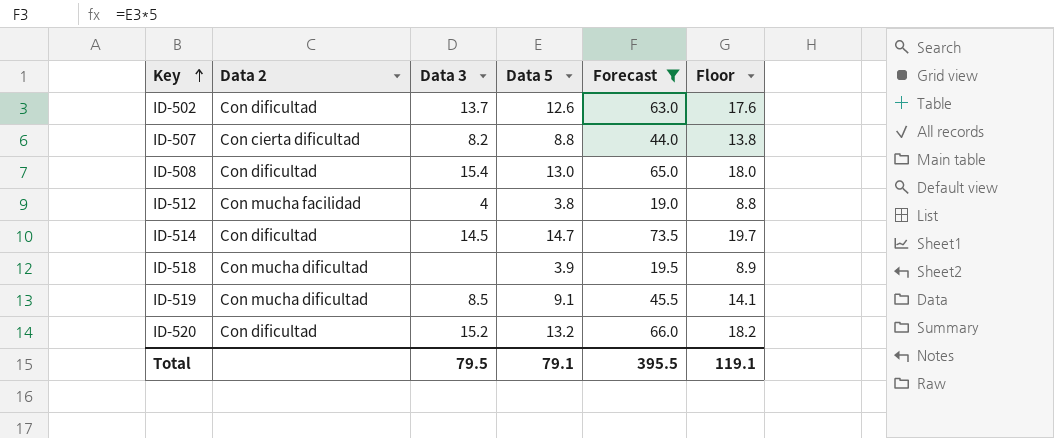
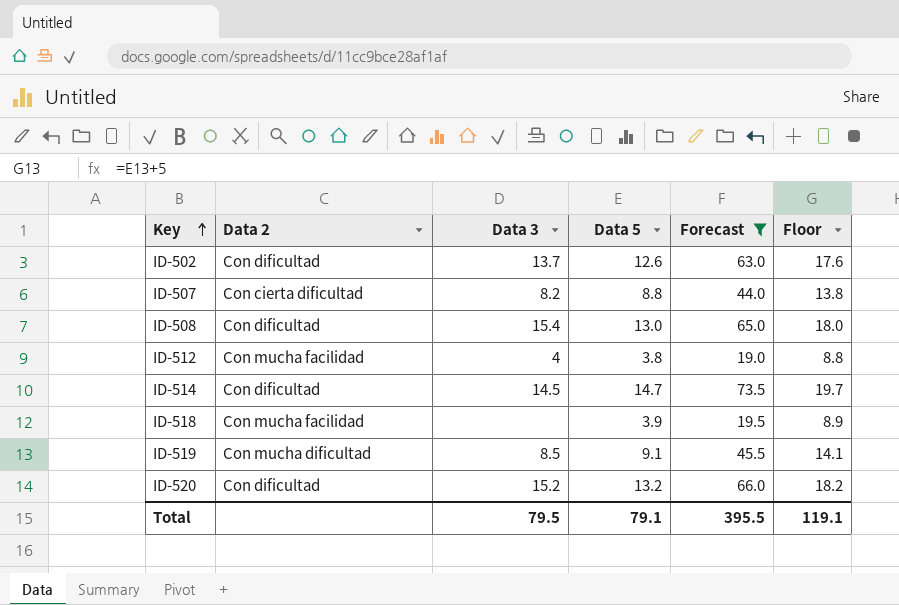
ID-518 | Data 2: Con mucha dificultad -> Con mucha facilidad

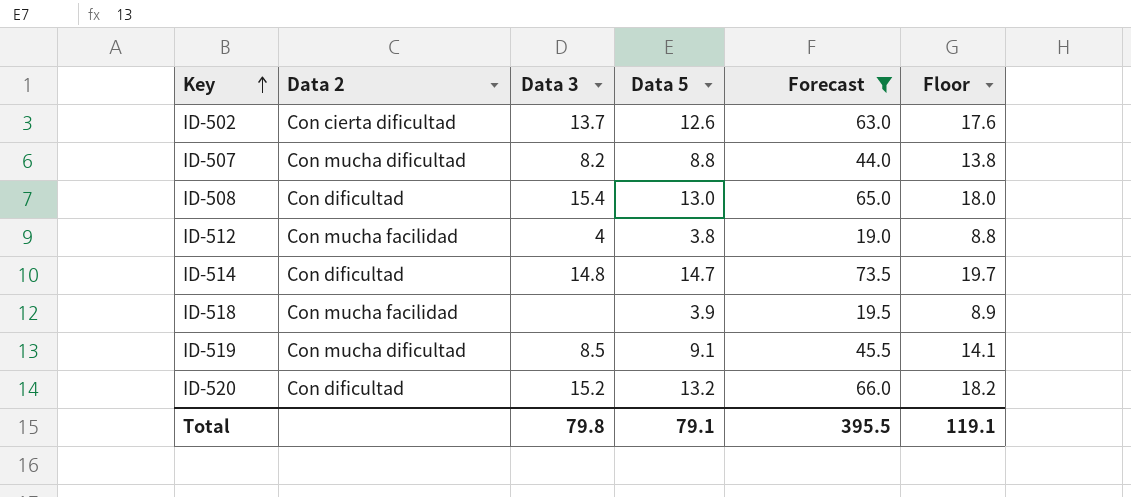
ID-502 | Data 2: Con dificultad -> Con cierta dificultad
ID-507 | Data 2: Con cierta dificultad -> Con mucha dificultad
ID-514 | Data 3: 14.5 -> 14.8
Total | Data 3: 79.5 -> 79.8

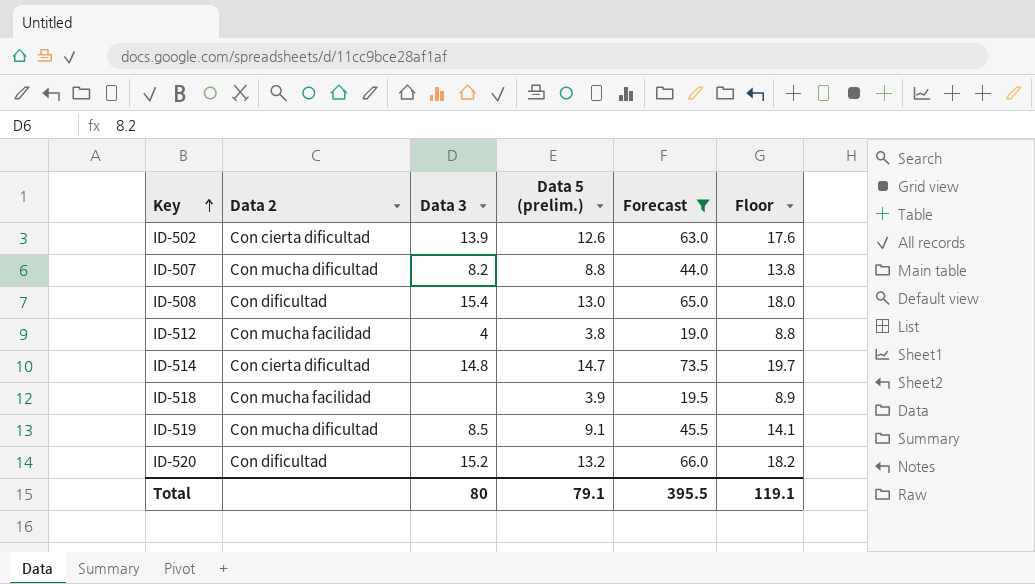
column name: Data 5 -> Data 5 (prelim.)
ID-502 | Data 3: 13.7 -> 13.9
ID-514 | Data 2: Con dificultad -> Con cierta dificultad
Total | Data 3: 79.8 -> 80

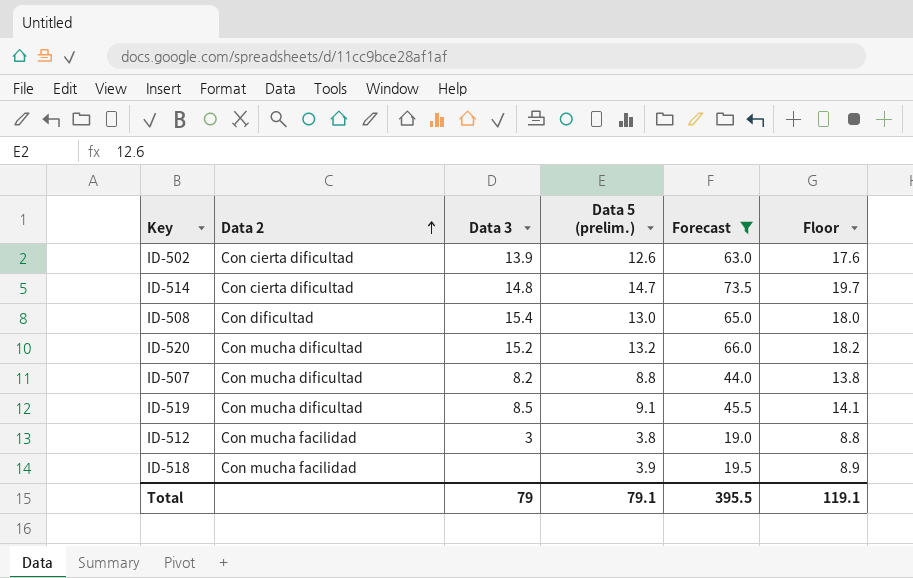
row order: Key ascending -> Data 2 ascending
ID-520 | Data 2: Con dificultad -> Con mucha dificultad
ID-512 | Data 3: 4 -> 3
Total | Data 3: 80 -> 79

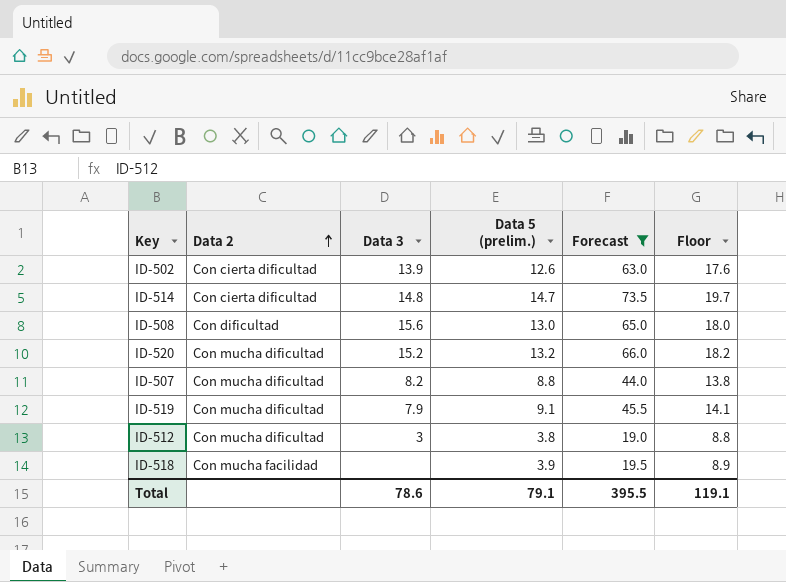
ID-508 | Data 3: 15.4 -> 15.6
ID-519 | Data 3: 8.5 -> 7.9
ID-512 | Data 2: Con mucha facilidad -> Con mucha dificultad
Total | Data 3: 79 -> 78.6

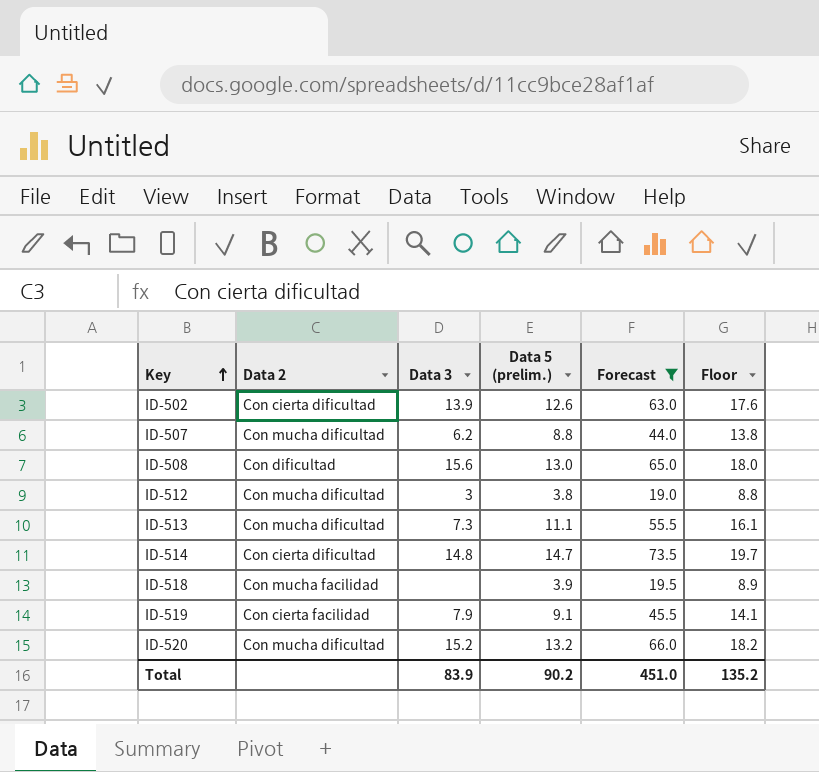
row order: Data 2 ascending -> Key ascending
ID-507 | Data 3: 8.2 -> 6.2
row ID-513: none -> Con mucha dificultad | 7.3 | 11.1 | 55.5 | 16.1
ID-519 | Data 2: Con mucha dificultad -> Con cierta facilidad
Total | Data 3: 78.6 -> 83.9
Total | Data 5 (prelim.): 79.1 -> 90.2
Total | Forecast: 395.5 -> 451.0
Total | Floor: 119.1 -> 135.2

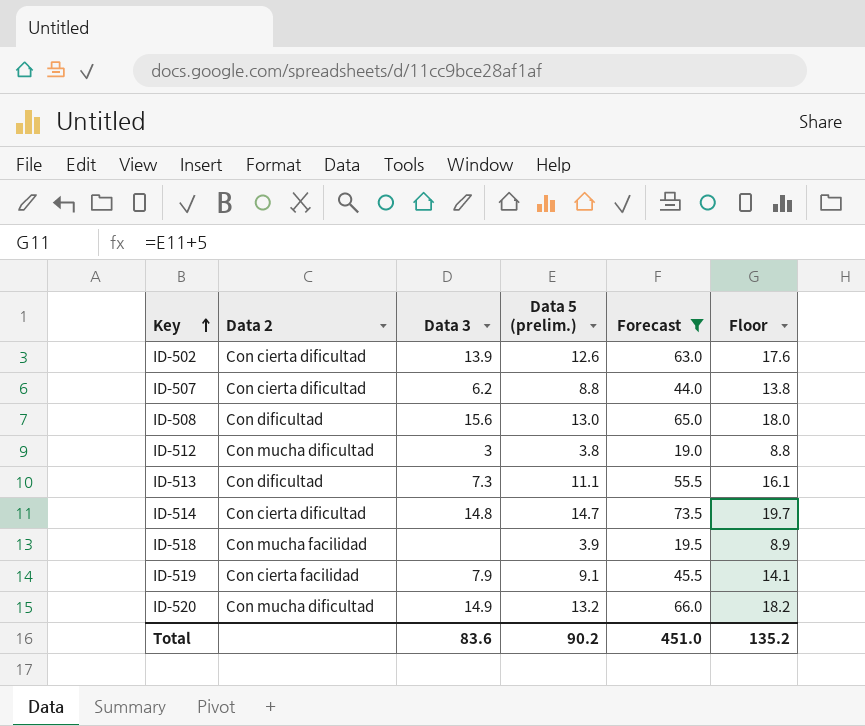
ID-507 | Data 2: Con mucha dificultad -> Con cierta dificultad
ID-513 | Data 2: Con mucha dificultad -> Con dificultad
ID-520 | Data 3: 15.2 -> 14.9
Total | Data 3: 83.9 -> 83.6

